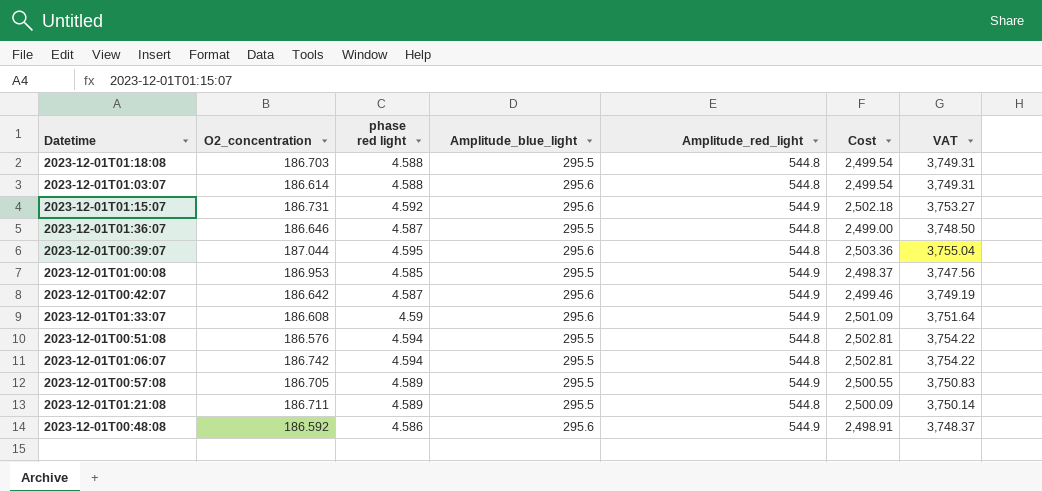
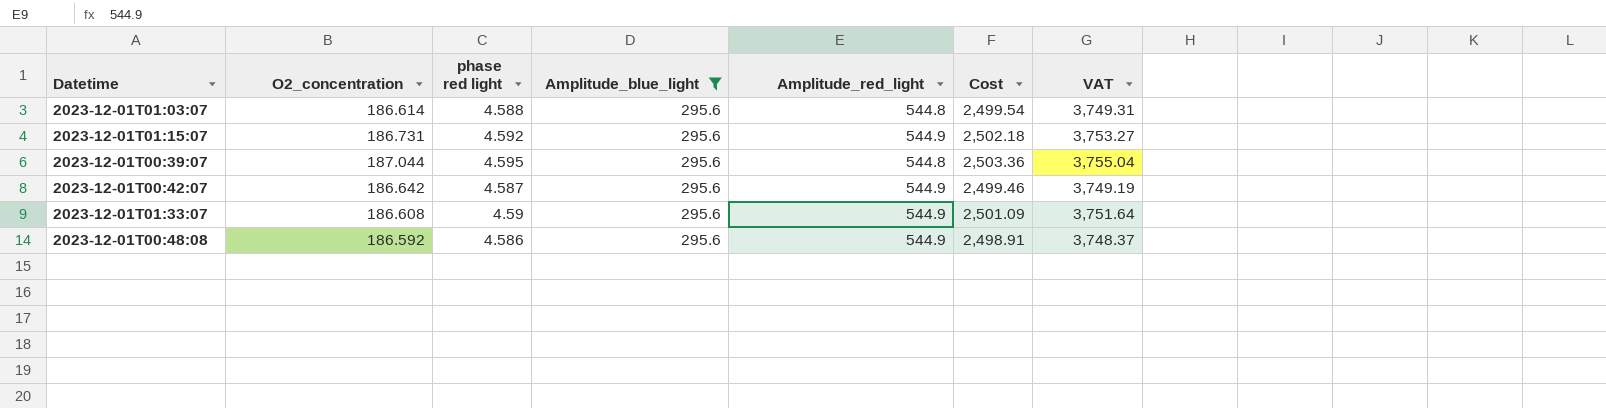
filter: none -> Amplitude_blue_light = 295.6

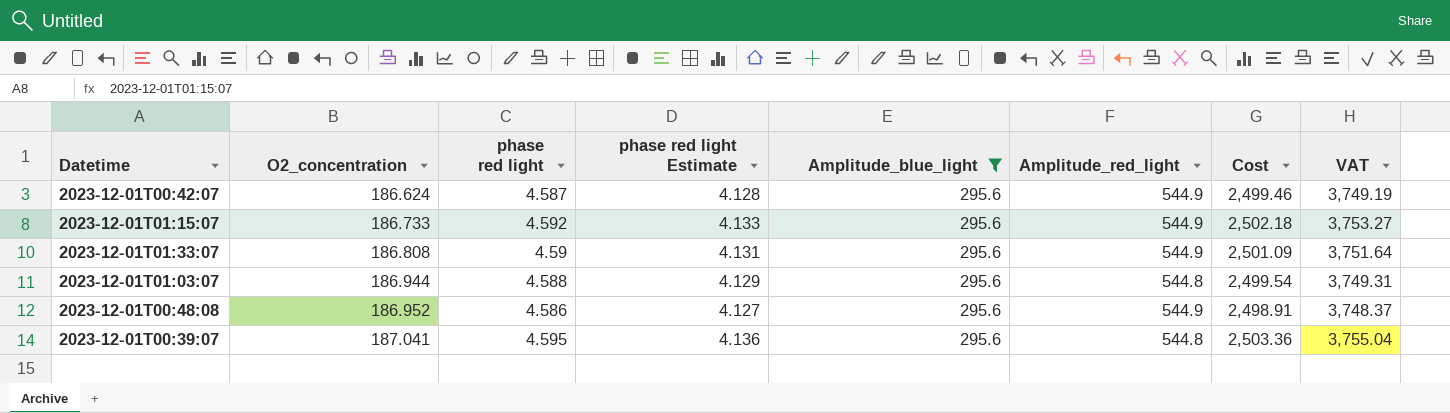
row order: none -> O2_concentration ascending
column phase red light Estimate | formula: none -> [phase red light] * 0.9
2023-12-01T00:42:07 | O2_concentration: 186.642 -> 186.624
2023-12-01T01:15:07 | O2_concentration: 186.731 -> 186.733
2023-12-01T01:33:07 | O2_concentration: 186.608 -> 186.808
2023-12-01T01:03:07 | O2_concentration: 186.614 -> 186.944
2023-12-01T00:48:08 | O2_concentration: 186.592 -> 186.952
2023-12-01T00:39:07 | O2_concentration: 187.044 -> 187.041

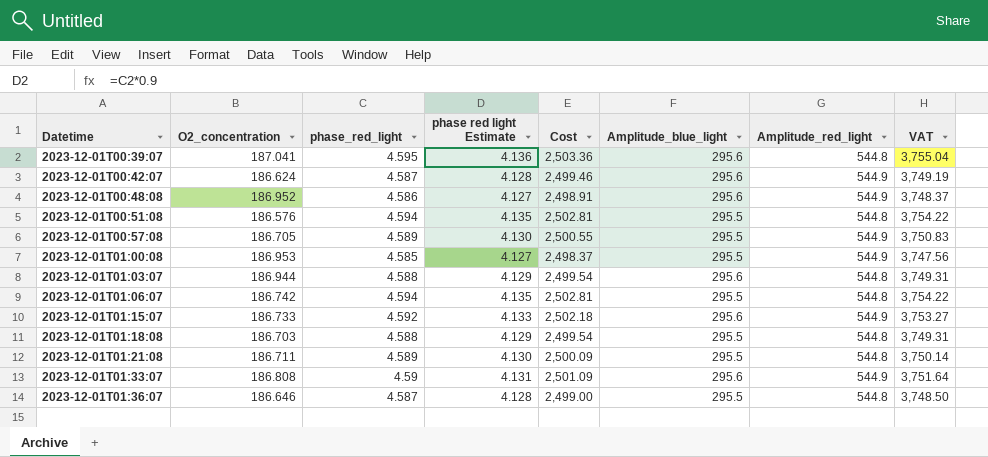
filter: Amplitude_blue_light = 295.6 -> none
row order: O2_concentration ascending -> Datetime ascending
column name: phase red light -> phase_red_light
column Cost | position: 7 -> 5

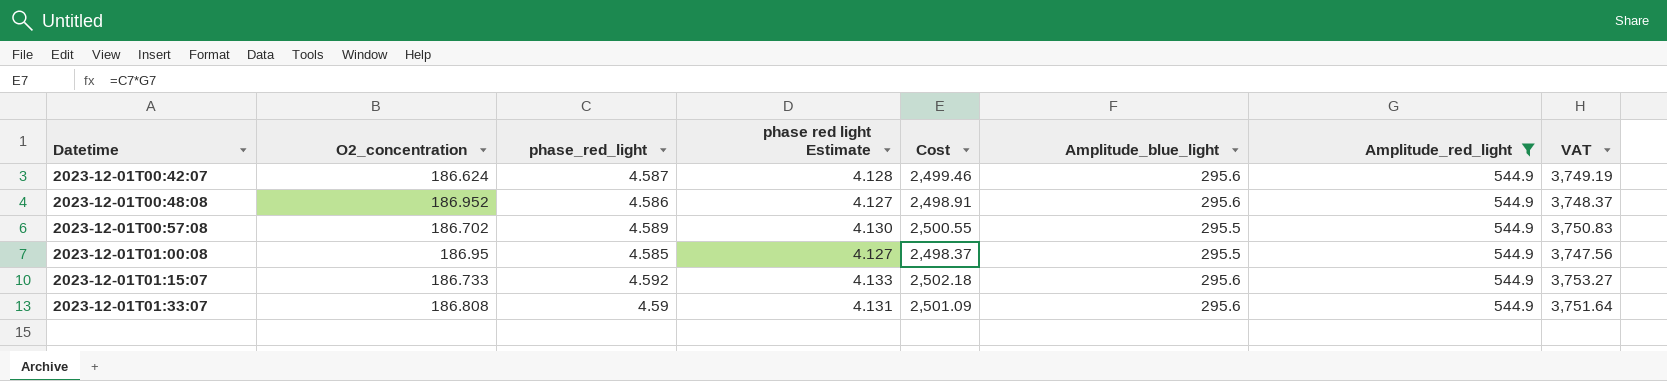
filter: none -> Amplitude_red_light = 544.9
2023-12-01T00:57:08 | O2_concentration: 186.705 -> 186.702
2023-12-01T01:00:08 | O2_concentration: 186.953 -> 186.95

